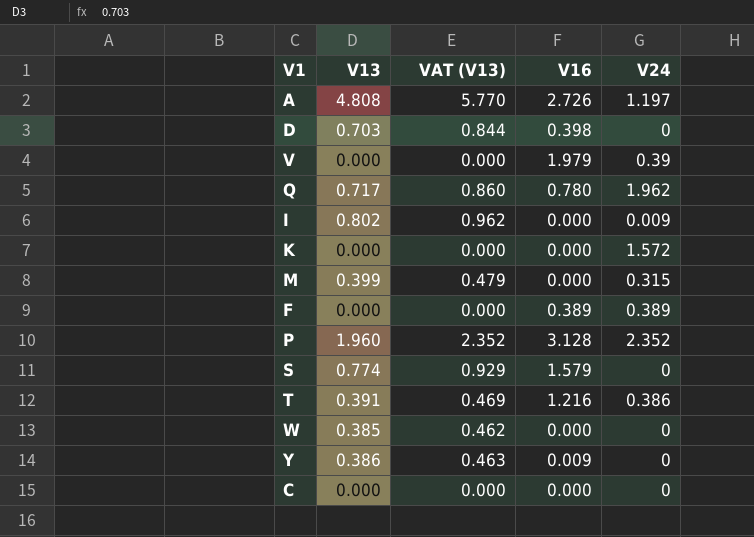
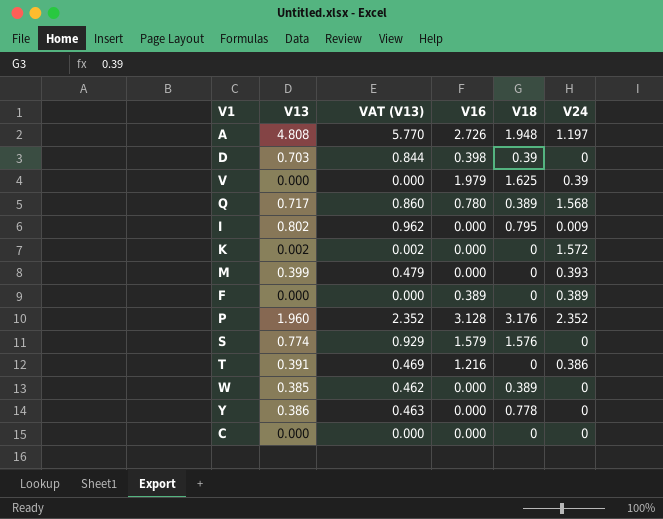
column V18 | position: none -> 5
Q | V24: 1.962 -> 1.568
K | V13: 0.000 -> 0.002
K | VAT (V13): 0.000 -> 0.002
M | V24: 0.315 -> 0.393
Y | V16: 0.009 -> 0.000

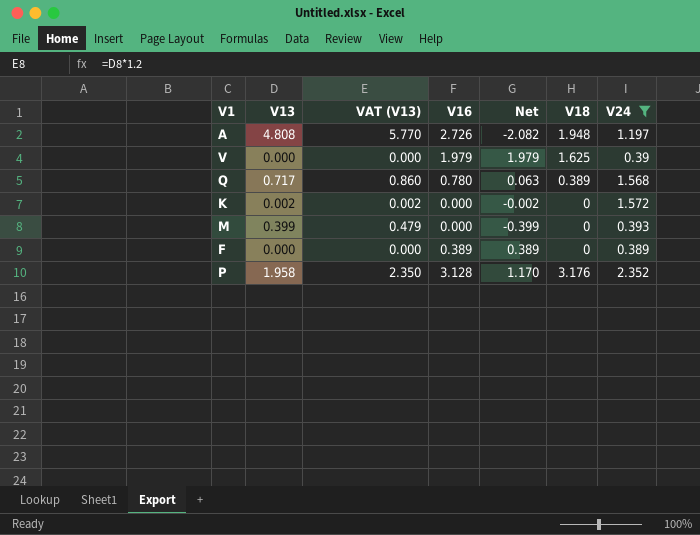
filter: none -> V24 >= 0.389
column Net | formula: none -> [V16] - [V13]
P | V13: 1.960 -> 1.958
P | VAT (V13): 2.352 -> 2.350

